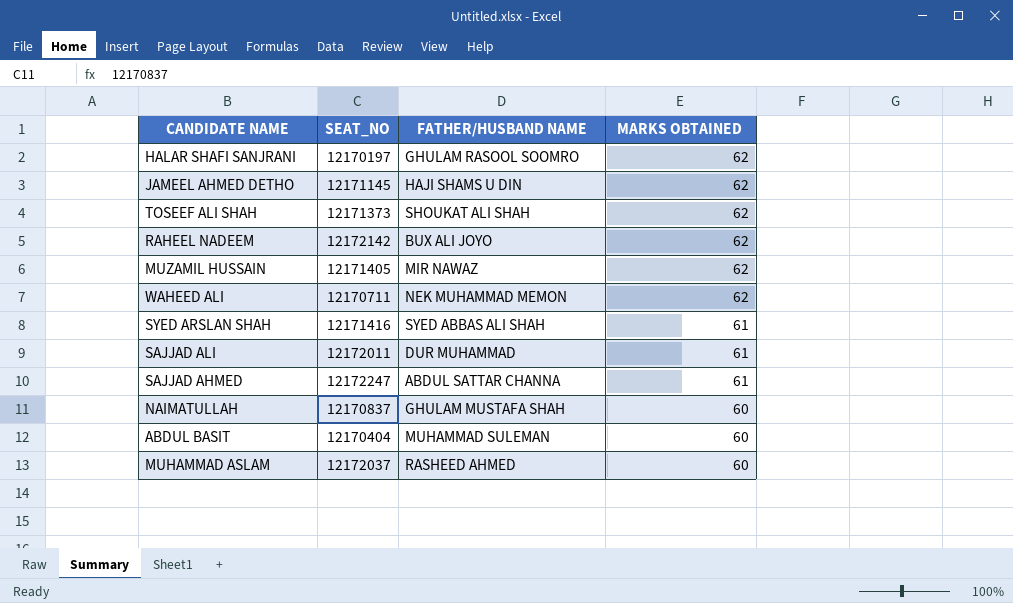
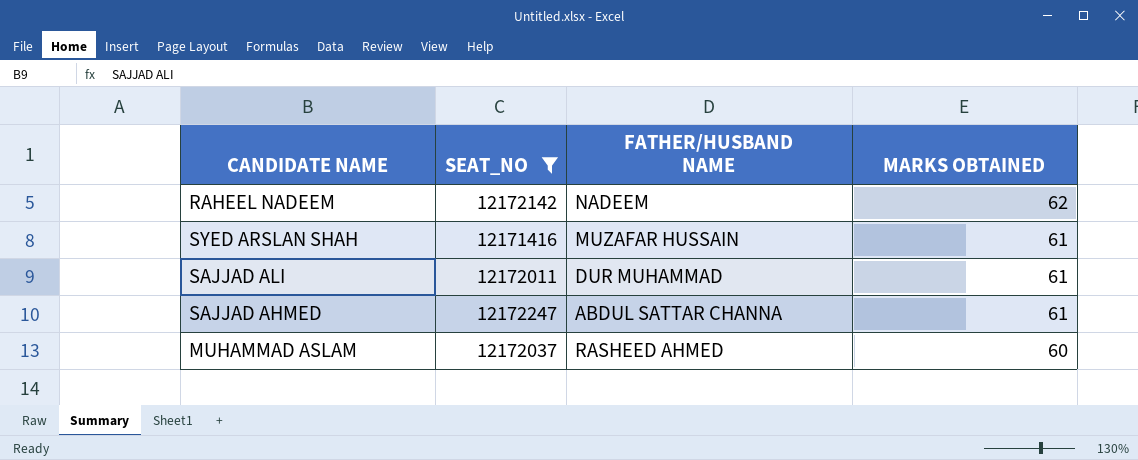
filter: none -> SEAT_NO >= 12171416
RAHEEL NADEEM | FATHER/HUSBAND NAME: BUX ALI JOYO -> NADEEM
SYED ARSLAN SHAH | FATHER/HUSBAND NAME: SYED ABBAS ALI SHAH -> MUZAFAR HUSSAIN

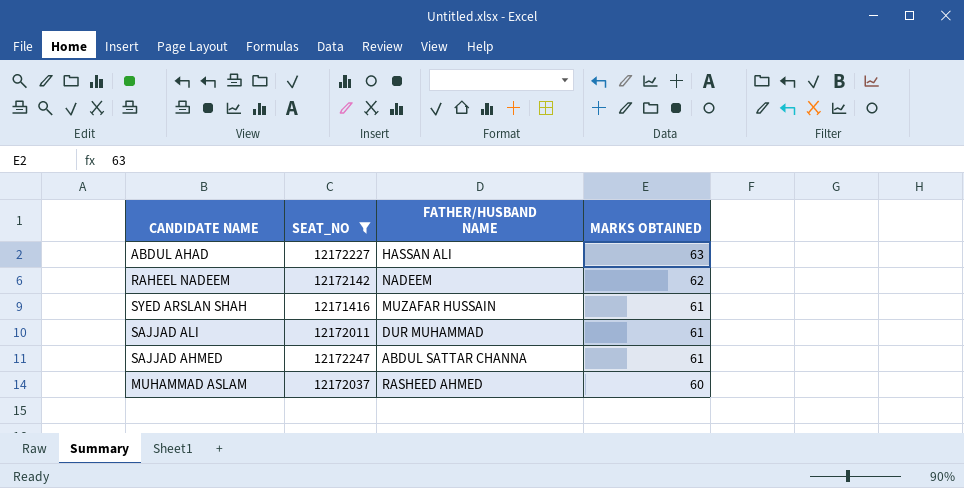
row ABDUL AHAD: none -> 12172227 | HASSAN ALI | 63

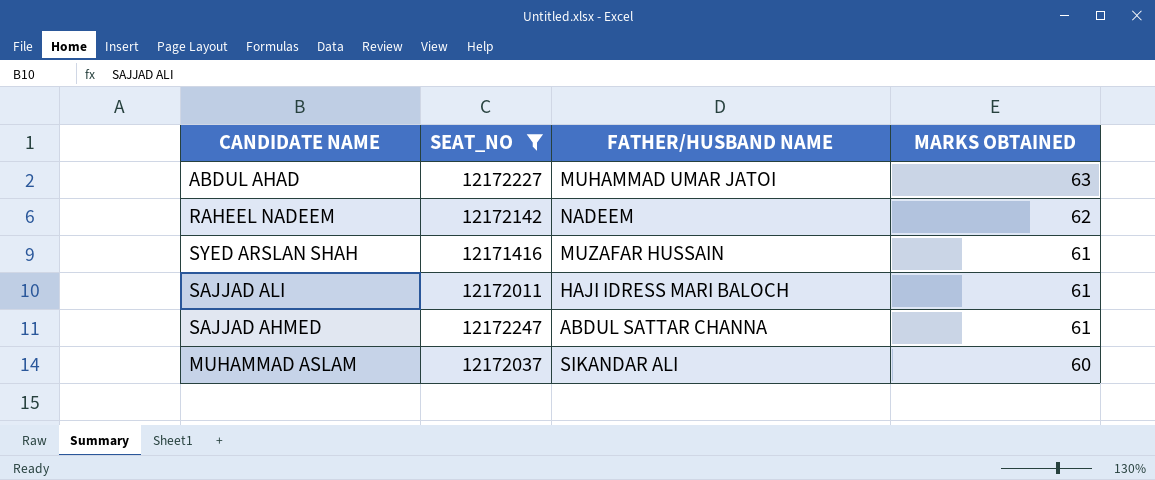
ABDUL AHAD | FATHER/HUSBAND NAME: HASSAN ALI -> MUHAMMAD UMAR JATOI
SAJJAD ALI | FATHER/HUSBAND NAME: DUR MUHAMMAD -> HAJI IDRESS MARI BALOCH
MUHAMMAD ASLAM | FATHER/HUSBAND NAME: RASHEED AHMED -> SIKANDAR ALI

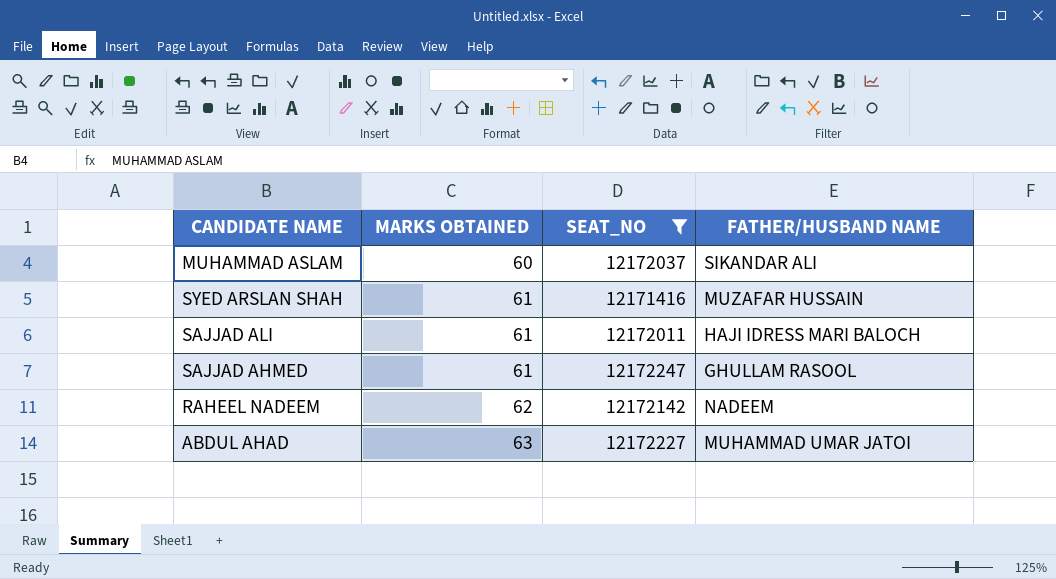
row order: MARKS OBTAINED descending -> MARKS OBTAINED ascending
column MARKS OBTAINED | position: 4 -> 2
SAJJAD AHMED | FATHER/HUSBAND NAME: ABDUL SATTAR CHANNA -> GHULLAM RASOOL

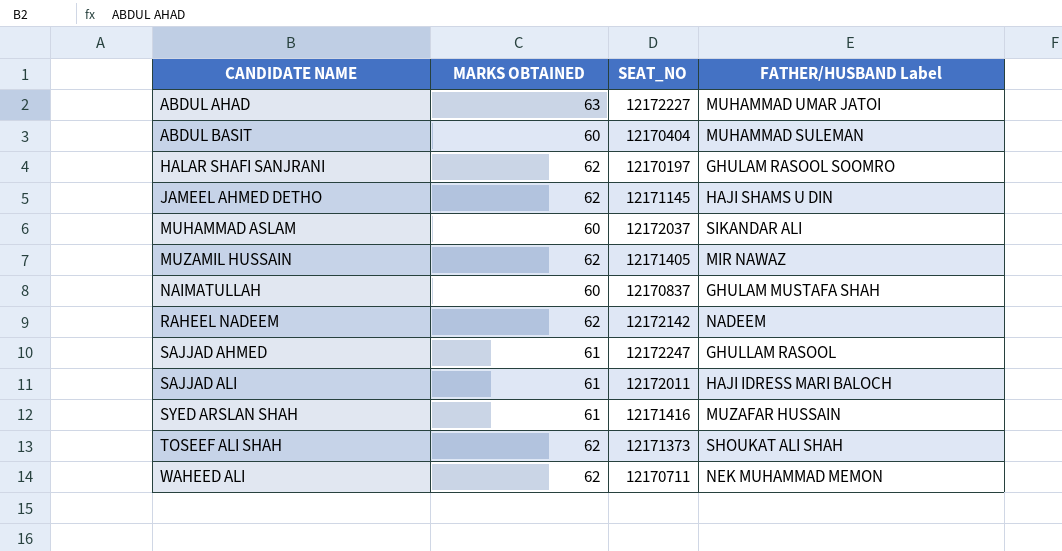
filter: SEAT_NO >= 12171416 -> none
row order: MARKS OBTAINED ascending -> CANDIDATE NAME ascending
column name: FATHER/HUSBAND NAME -> FATHER/HUSBAND Label

